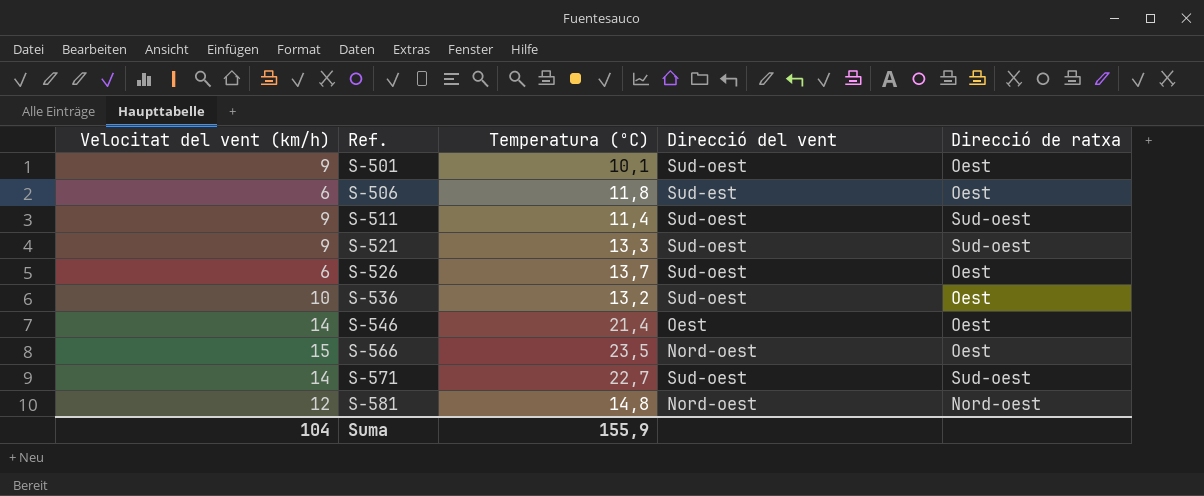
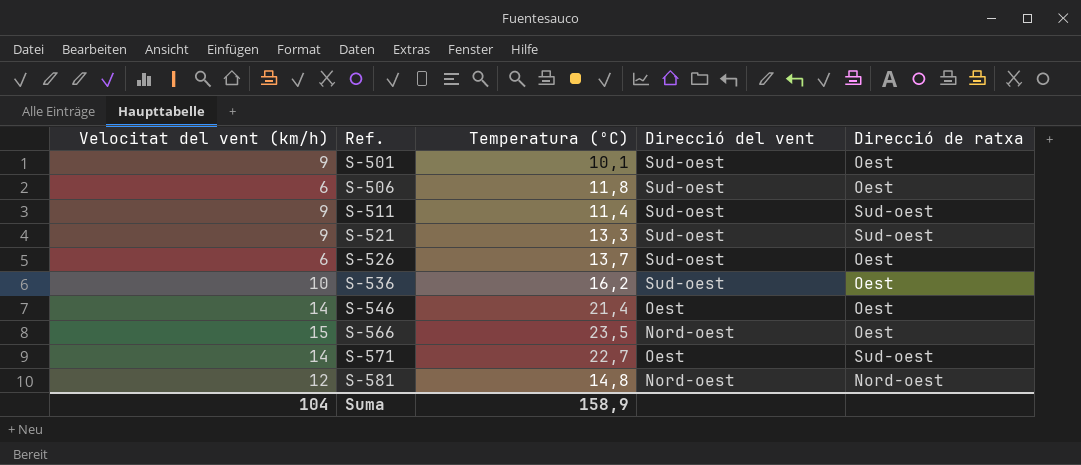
S-506 | Direcció del vent: Sud-est -> Sud-oest
S-536 | Temperatura (ºC): 13,2 -> 16,2
S-571 | Direcció del vent: Sud-oest -> Oest
Suma | Temperatura (ºC): 155,9 -> 158,9

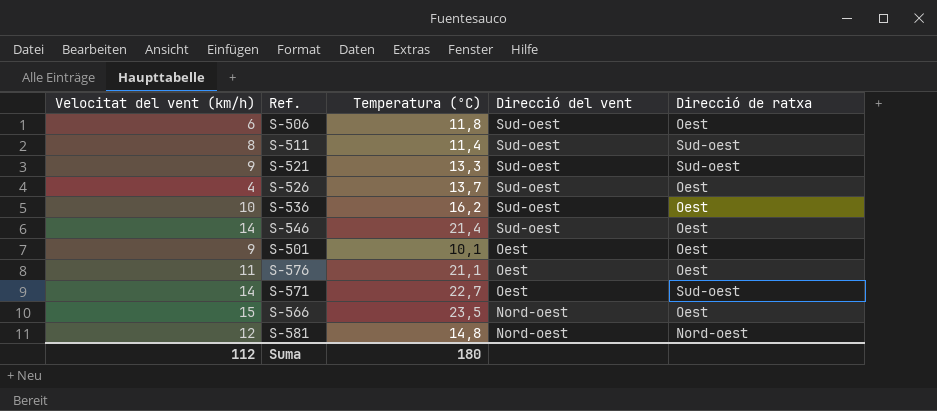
row order: Ref. ascending -> Direcció del vent descending
S-511 | Velocitat del vent (km/h): 9 -> 8
S-526 | Velocitat del vent (km/h): 6 -> 4
S-546 | Direcció del vent: Oest -> Sud-oest
S-501 | Direcció del vent: Sud-oest -> Oest
row S-576: none -> 11 | 21,1 | Oest | Oest
Suma | Velocitat del vent (km/h): 104 -> 112
Suma | Temperatura (ºC): 158,9 -> 180

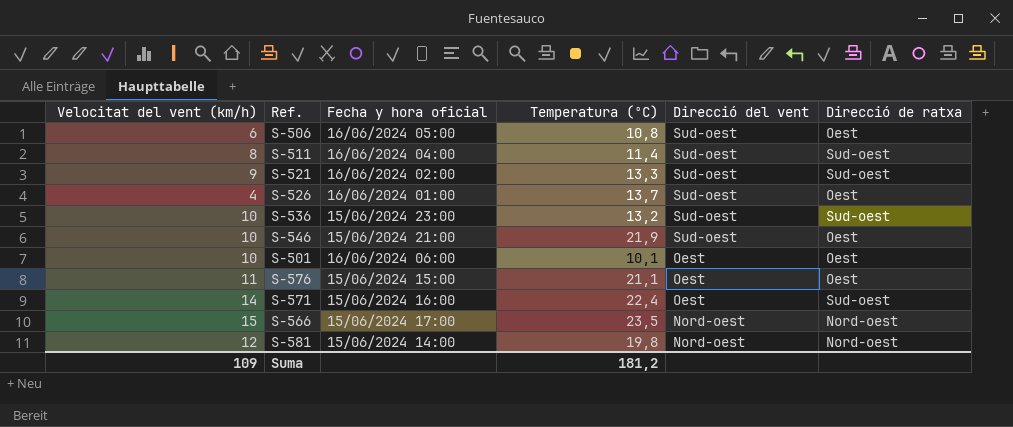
column Fecha y hora oficial | position: none -> 3
S-506 | Temperatura (ºC): 11,8 -> 10,8
S-536 | Temperatura (ºC): 16,2 -> 13,2
S-536 | Direcció de ratxa: Oest -> Sud-oest
S-546 | Velocitat del vent (km/h): 14 -> 10
S-546 | Temperatura (ºC): 21,4 -> 21,9
S-501 | Velocitat del vent (km/h): 9 -> 10
S-571 | Temperatura (ºC): 22,7 -> 22,4
S-566 | Direcció de ratxa: Oest -> Nord-oest
S-581 | Temperatura (ºC): 14,8 -> 19,8
Suma | Velocitat del vent (km/h): 112 -> 109
Suma | Temperatura (ºC): 180 -> 181,2

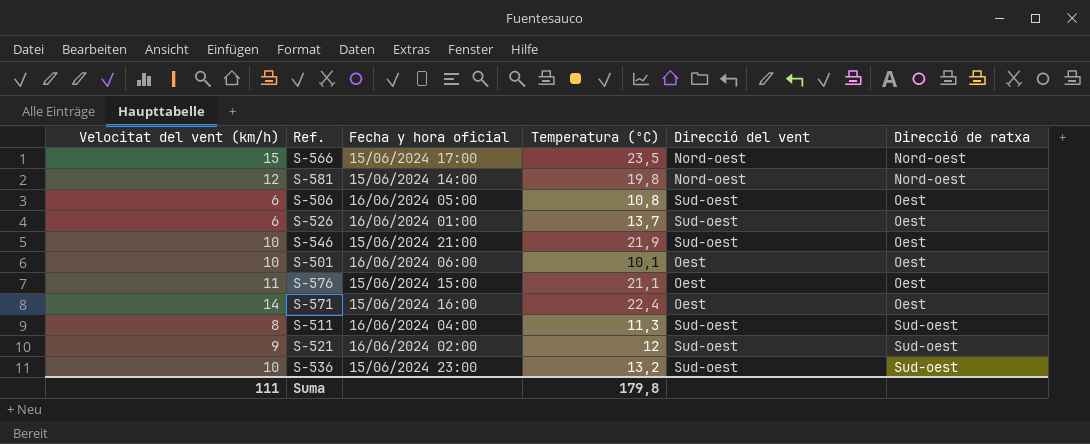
row order: Direcció del vent descending -> Direcció de ratxa ascending
S-526 | Velocitat del vent (km/h): 4 -> 6
S-571 | Direcció de ratxa: Sud-oest -> Oest
S-511 | Temperatura (ºC): 11,4 -> 11,3
S-521 | Temperatura (ºC): 13,3 -> 12
Suma | Velocitat del vent (km/h): 109 -> 111
Suma | Temperatura (ºC): 181,2 -> 179,8

